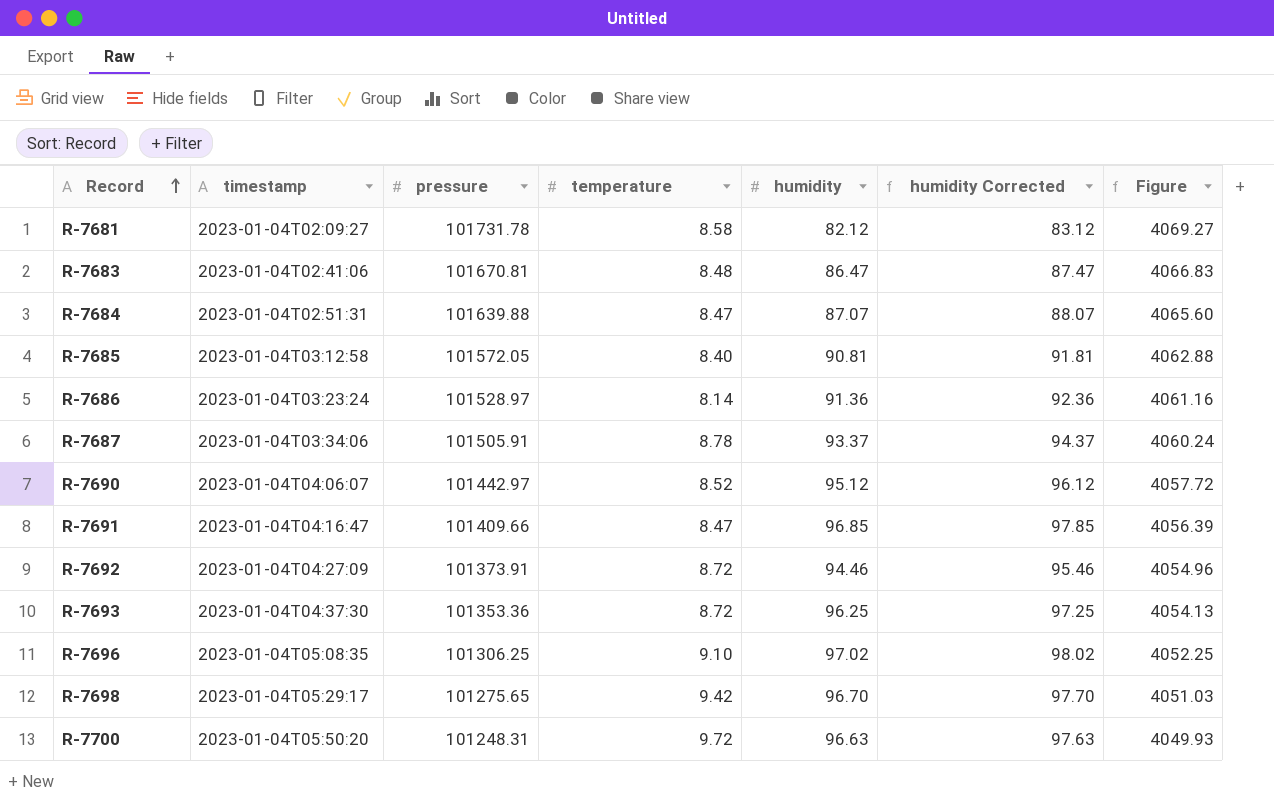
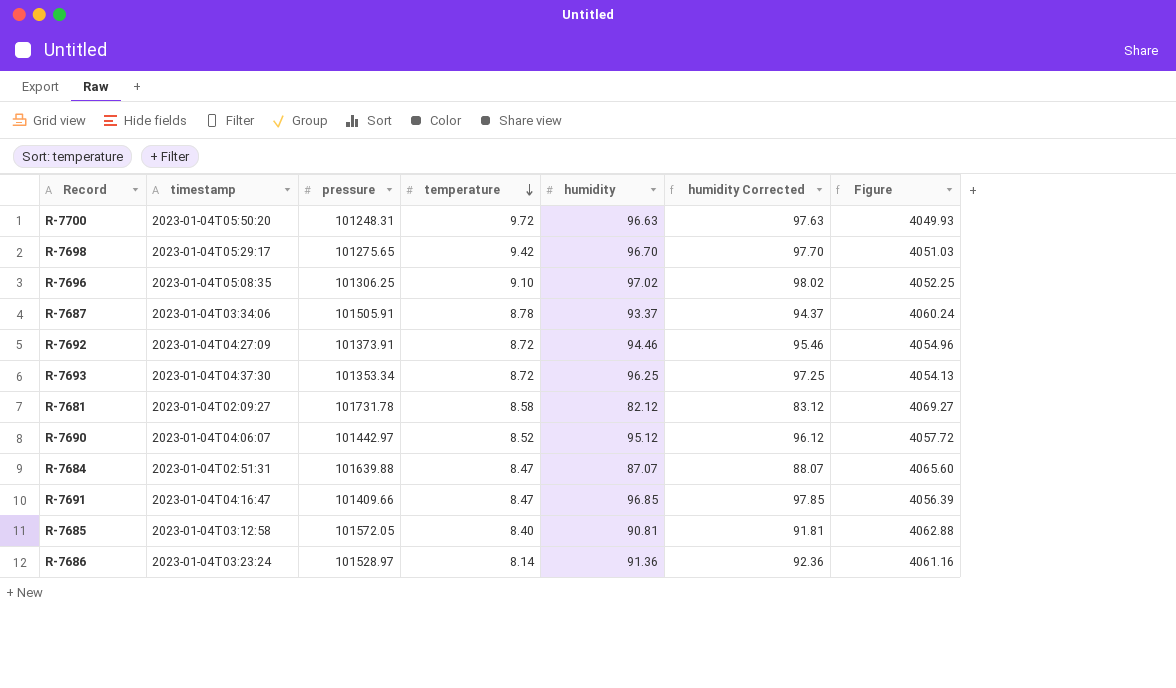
row order: Record ascending -> temperature descending
row R-7683: 2023-01-04T02:41:06 | 101670.81 | 8.48 | 86.47 | 87.47 | 4066.83 -> none
R-7693 | pressure: 101353.36 -> 101353.34

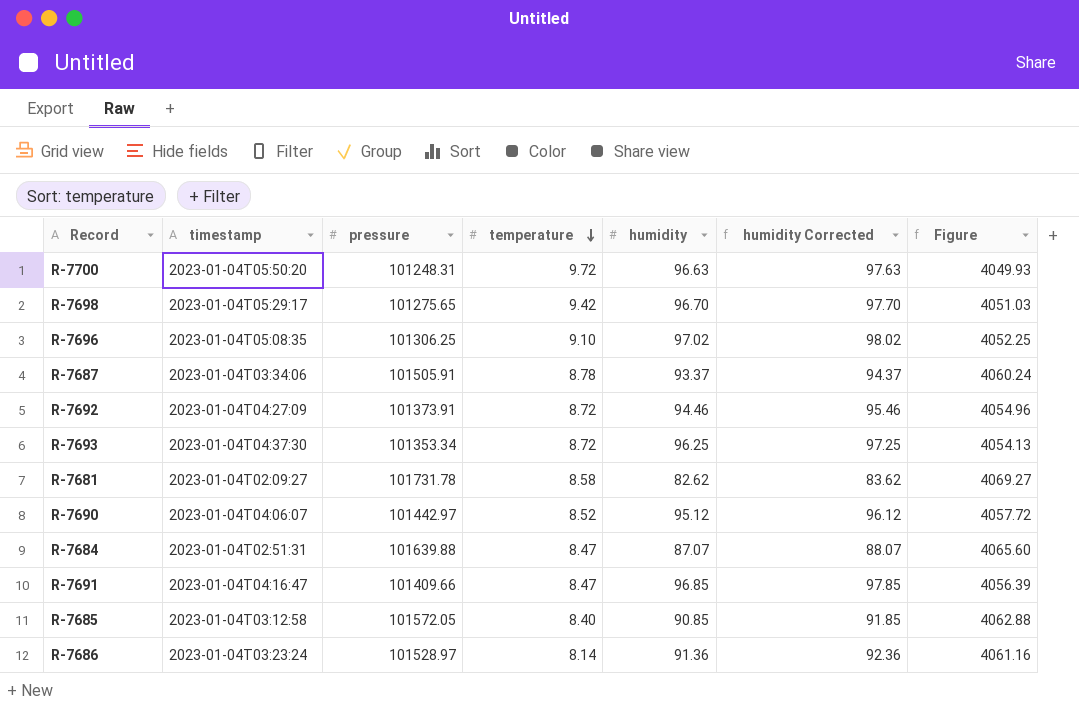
R-7681 | humidity: 82.12 -> 82.62
R-7681 | humidity Corrected: 83.12 -> 83.62
R-7685 | humidity: 90.81 -> 90.85
R-7685 | humidity Corrected: 91.81 -> 91.85

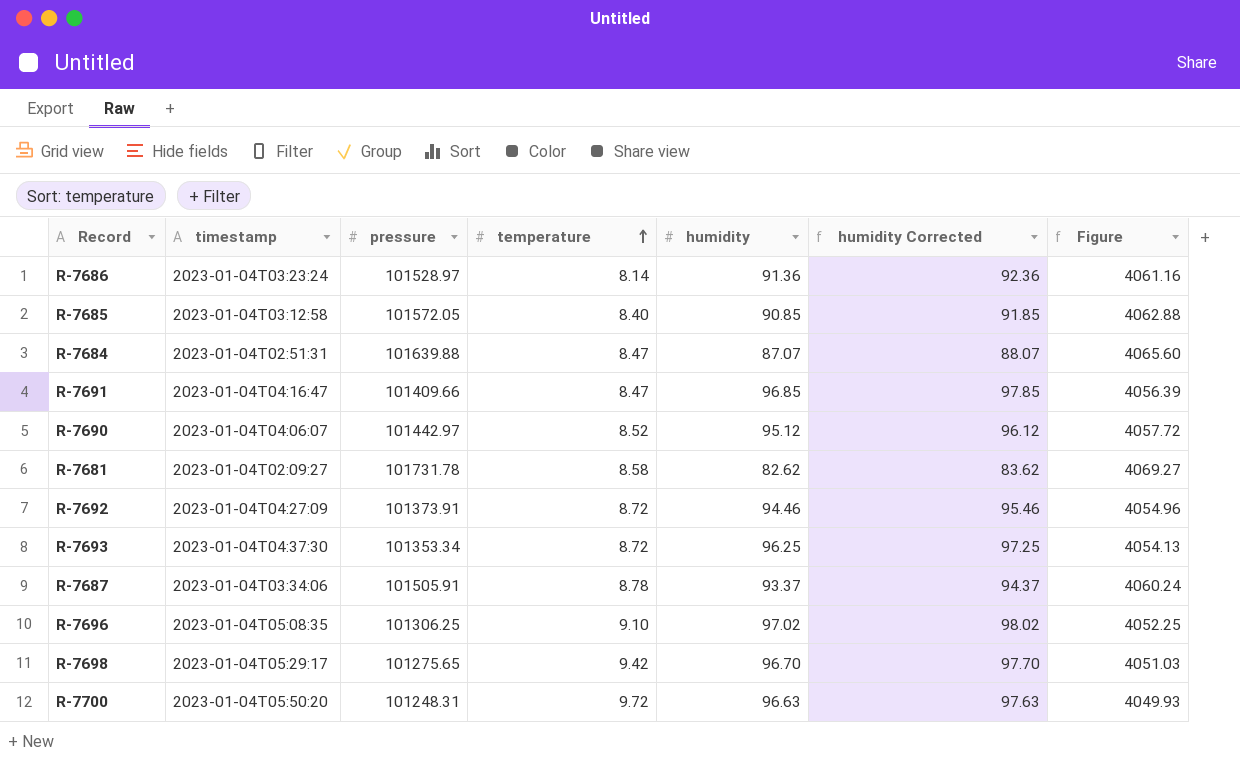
row order: temperature descending -> temperature ascending

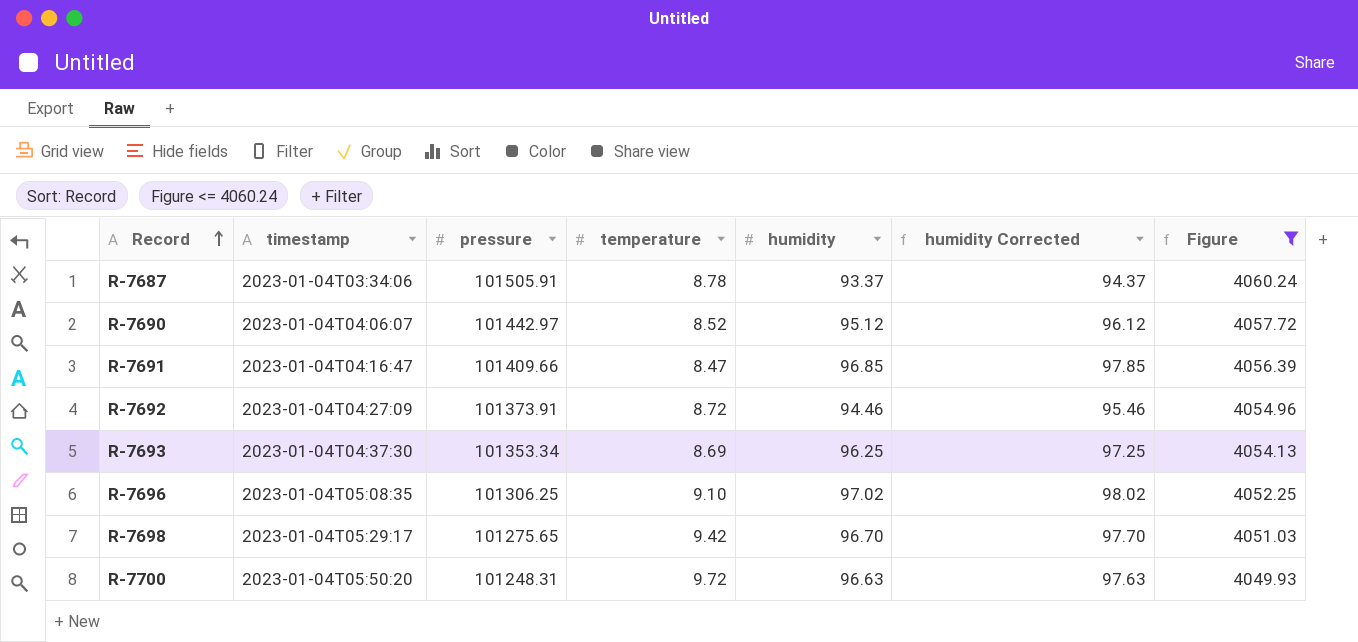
filter: none -> Figure <= 4060.24
row order: temperature ascending -> Record ascending
R-7693 | temperature: 8.72 -> 8.69

